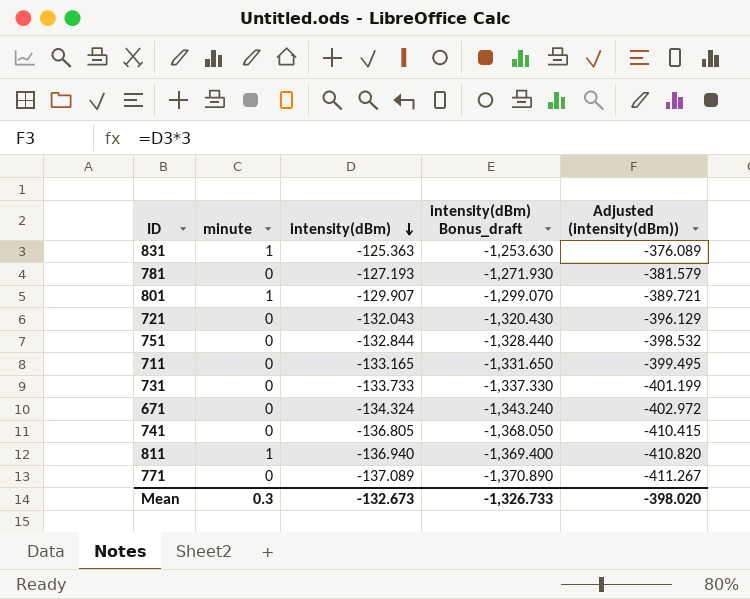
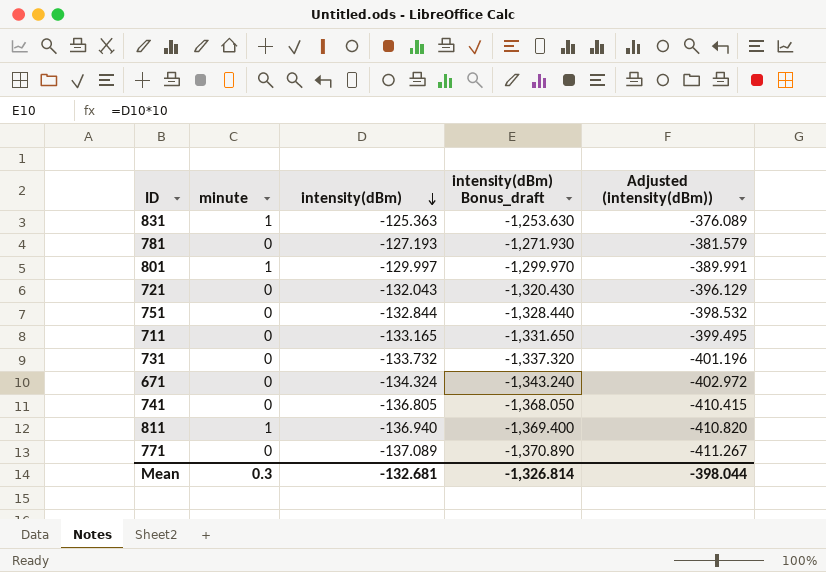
801 | intensity(dBm): -129.907 -> -129.997
801 | intensity(dBm) Bonus_draft: -1,299.070 -> -1,299.970
801 | Adjusted (intensity(dBm)): -389.721 -> -389.991
731 | intensity(dBm): -133.733 -> -133.732
731 | intensity(dBm) Bonus_draft: -1,337.330 -> -1,337.320
731 | Adjusted (intensity(dBm)): -401.199 -> -401.196
Mean | intensity(dBm): -132.673 -> -132.681
Mean | intensity(dBm) Bonus_draft: -1,326.733 -> -1,326.814
Mean | Adjusted (intensity(dBm)): -398.020 -> -398.044

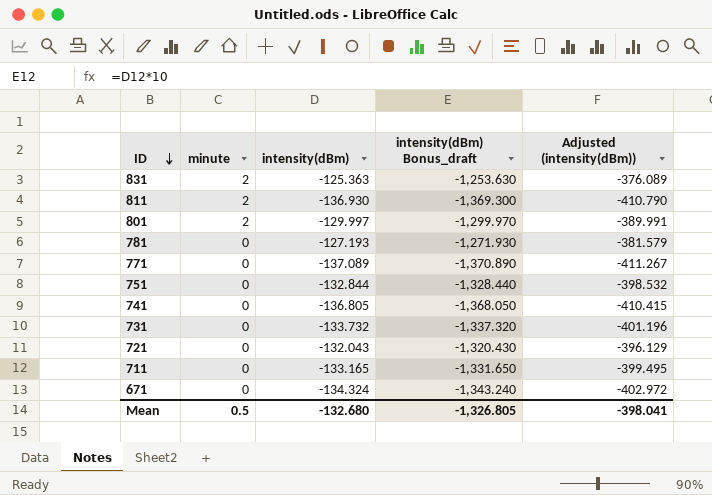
row order: intensity(dBm) descending -> ID descending
831 | minute: 1 -> 2
811 | minute: 1 -> 2
811 | intensity(dBm): -136.940 -> -136.930
811 | intensity(dBm) Bonus_draft: -1,369.400 -> -1,369.300
811 | Adjusted (intensity(dBm)): -410.820 -> -410.790
801 | minute: 1 -> 2
Mean | minute: 0.3 -> 0.5
Mean | intensity(dBm): -132.681 -> -132.680
Mean | intensity(dBm) Bonus_draft: -1,326.814 -> -1,326.805
Mean | Adjusted (intensity(dBm)): -398.044 -> -398.041

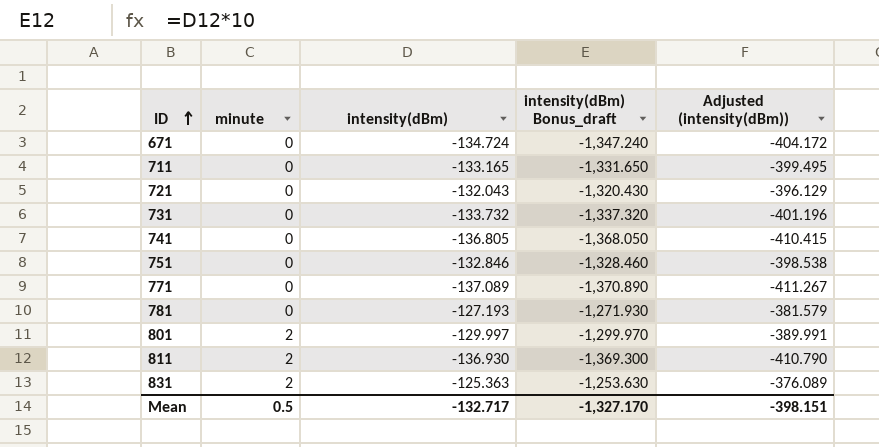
row order: ID descending -> ID ascending
671 | intensity(dBm): -134.324 -> -134.724
671 | intensity(dBm) Bonus_draft: -1,343.240 -> -1,347.240
671 | Adjusted (intensity(dBm)): -402.972 -> -404.172
751 | intensity(dBm): -132.844 -> -132.846
751 | intensity(dBm) Bonus_draft: -1,328.440 -> -1,328.460
751 | Adjusted (intensity(dBm)): -398.532 -> -398.538
Mean | intensity(dBm): -132.680 -> -132.717
Mean | intensity(dBm) Bonus_draft: -1,326.805 -> -1,327.170
Mean | Adjusted (intensity(dBm)): -398.041 -> -398.151

